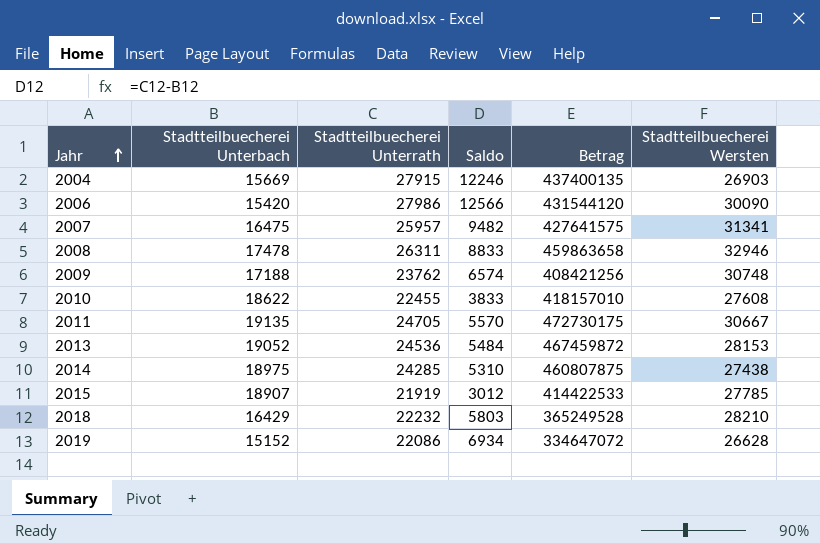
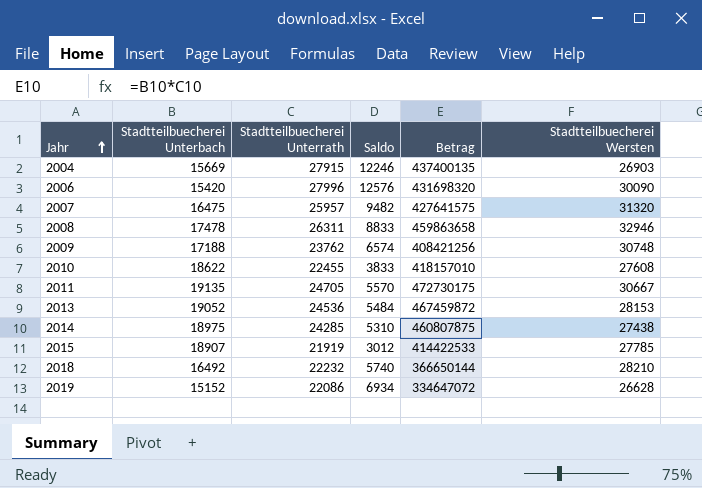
2006 | Stadtteilbuecherei Unterrath: 27986 -> 27996
2006 | Saldo: 12566 -> 12576
2006 | Betrag: 431544120 -> 431698320
2007 | Stadtteilbuecherei Wersten: 31341 -> 31320
2018 | Stadtteilbuecherei Unterbach: 16429 -> 16492
2018 | Saldo: 5803 -> 5740
2018 | Betrag: 365249528 -> 366650144

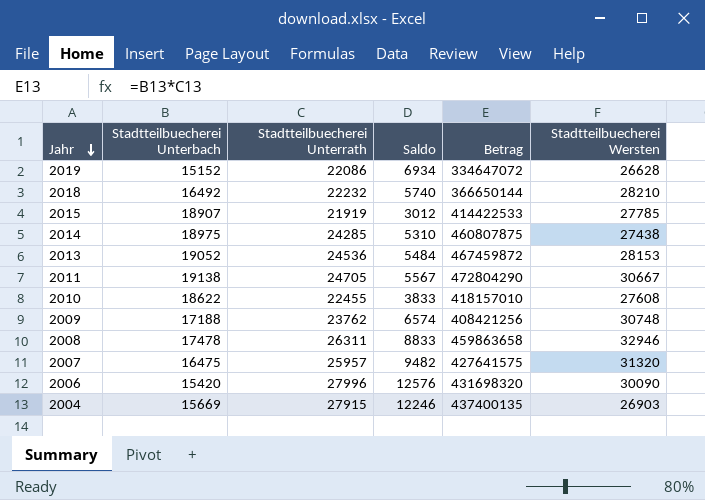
row order: Jahr ascending -> Jahr descending
2011 | Stadtteilbuecherei Unterbach: 19135 -> 19138
2011 | Saldo: 5570 -> 5567
2011 | Betrag: 472730175 -> 472804290

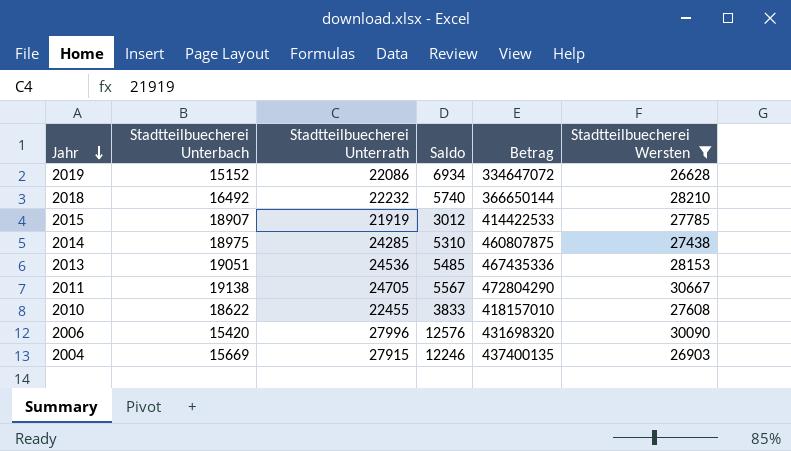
filter: none -> Stadtteilbuecherei Wersten <= 30667
2013 | Stadtteilbuecherei Unterbach: 19052 -> 19051
2013 | Saldo: 5484 -> 5485
2013 | Betrag: 467459872 -> 467435336

